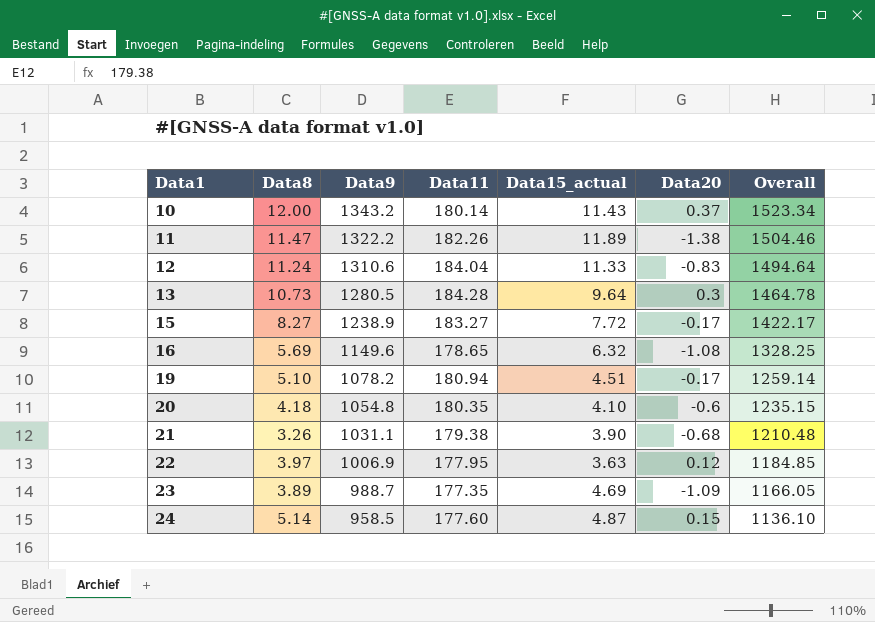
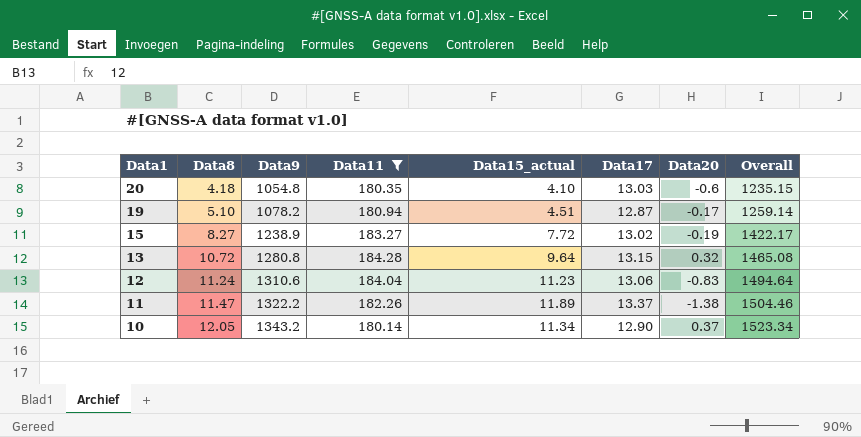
filter: none -> Data11 >= 180.14
row order: Data1 ascending -> Data1 descending
column Data17 | position: none -> 6
15 | Data20: -0.17 -> -0.19
13 | Data8: 10.73 -> 10.72
13 | Data9: 1280.5 -> 1280.8
13 | Data20: 0.3 -> 0.32
13 | Overall: 1464.78 -> 1465.08
12 | Data15_actual: 11.33 -> 11.23
10 | Data8: 12.00 -> 12.05
10 | Data15_actual: 11.43 -> 11.34

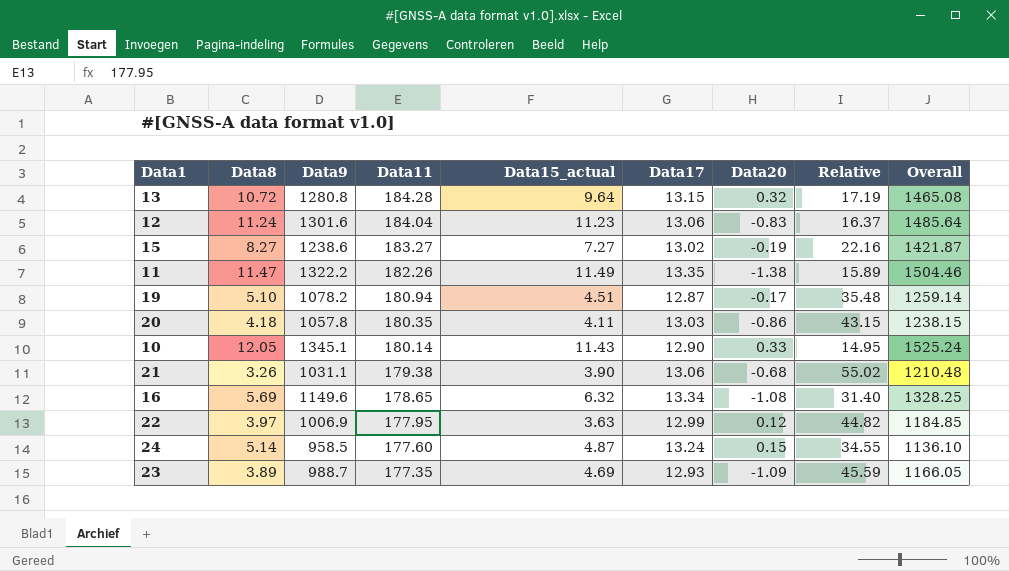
filter: Data11 >= 180.14 -> none
row order: Data1 descending -> Data11 descending
column Relative | formula: none -> [Data11] / [Data8]
12 | Data9: 1310.6 -> 1301.6
12 | Overall: 1494.64 -> 1485.64
15 | Data9: 1238.9 -> 1238.6
15 | Data15_actual: 7.72 -> 7.27
15 | Overall: 1422.17 -> 1421.87
11 | Data15_actual: 11.89 -> 11.49
11 | Data17: 13.37 -> 13.35
20 | Data9: 1054.8 -> 1057.8
20 | Data15_actual: 4.10 -> 4.11
20 | Data20: -0.6 -> -0.86
20 | Overall: 1235.15 -> 1238.15
10 | Data9: 1343.2 -> 1345.1
10 | Data15_actual: 11.34 -> 11.43
10 | Data20: 0.37 -> 0.33
10 | Overall: 1523.34 -> 1525.24

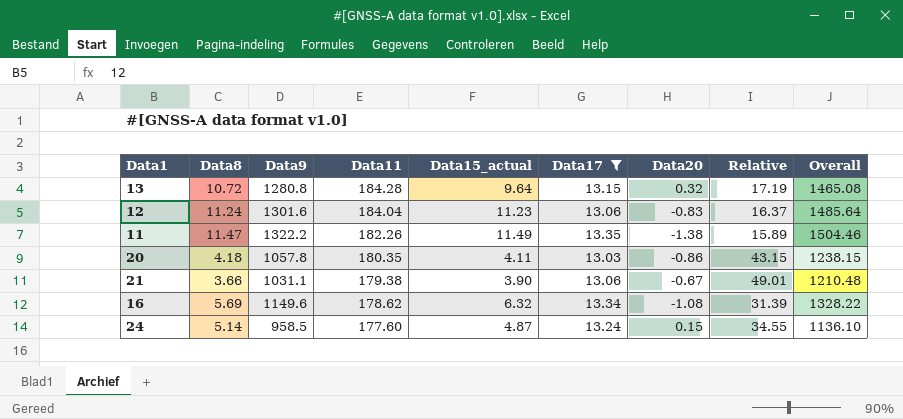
filter: none -> Data17 >= 13.03
21 | Data8: 3.26 -> 3.66
21 | Data20: -0.68 -> -0.67
21 | Relative: 55.02 -> 49.01
16 | Data11: 178.65 -> 178.62
16 | Relative: 31.40 -> 31.39
16 | Overall: 1328.25 -> 1328.22

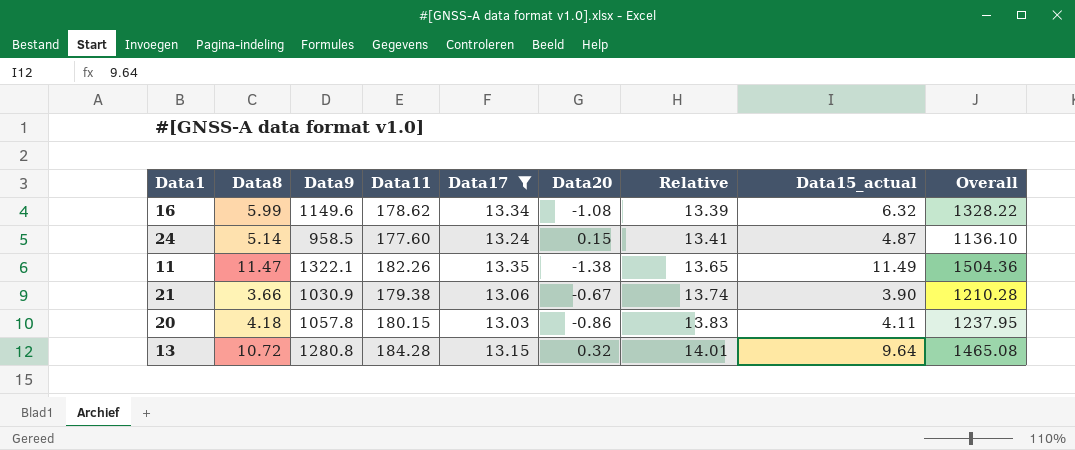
row order: Data11 descending -> Relative ascending
column Relative | formula: [Data11] / [Data8] -> [Data11] / [Data17]
column Data15_actual | position: 5 -> 8
row 12: 11.24 | 1301.6 | 184.04 | 11.23 | 13.06 | -0.83 | 16.37 | 1485.64 -> none
16 | Data8: 5.69 -> 5.99
11 | Data9: 1322.2 -> 1322.1
11 | Overall: 1504.46 -> 1504.36
21 | Data9: 1031.1 -> 1030.9
21 | Overall: 1210.48 -> 1210.28
20 | Data11: 180.35 -> 180.15
20 | Overall: 1238.15 -> 1237.95

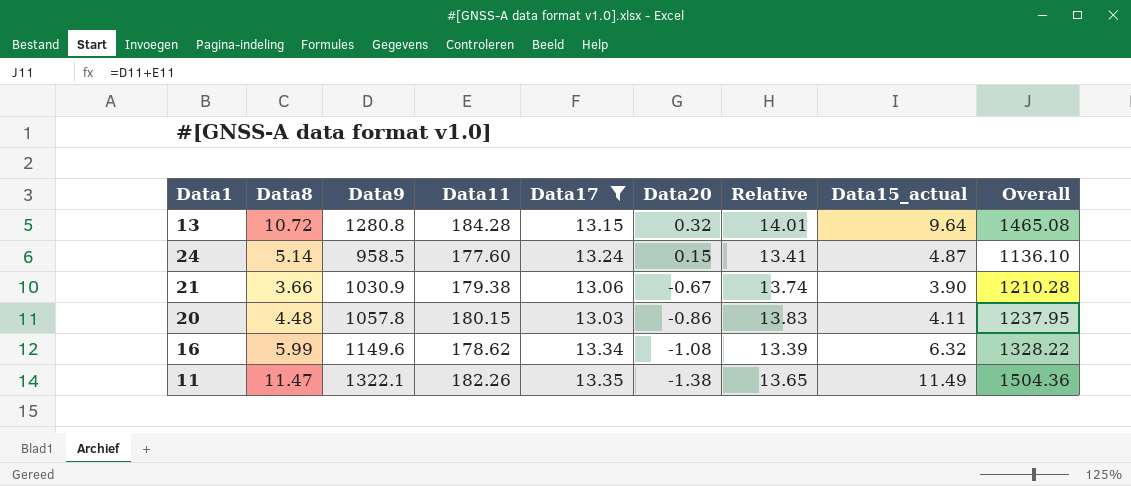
row order: Relative ascending -> Data20 descending
20 | Data8: 4.18 -> 4.48

